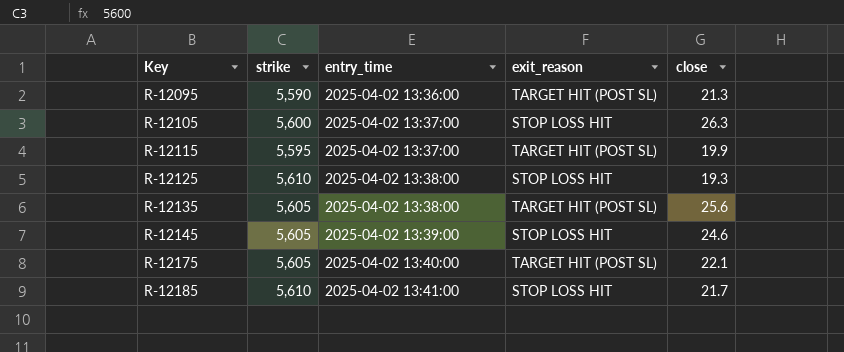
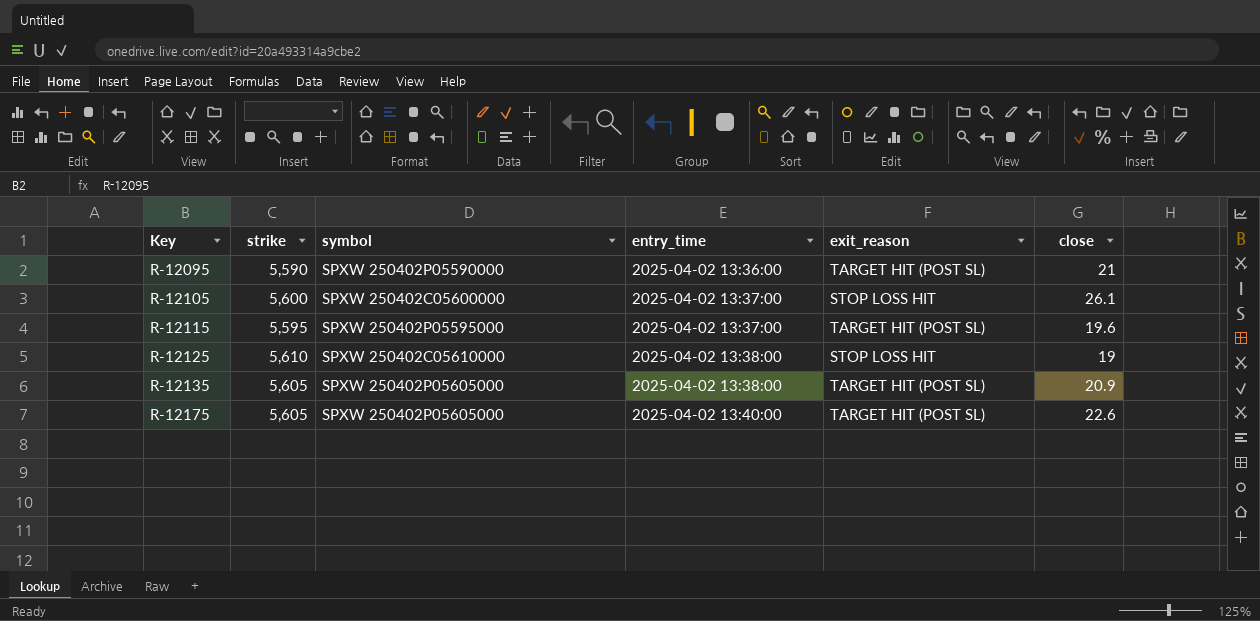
column symbol | position: none -> 3
row R-12145: 5,605 | 2025-04-02 13:39:00 | STOP LOSS HIT | 24.6 -> none
row R-12185: 5,610 | 2025-04-02 13:41:00 | STOP LOSS HIT | 21.7 -> none
R-12095 | close: 21.3 -> 21
R-12105 | close: 26.3 -> 26.1
R-12115 | close: 19.9 -> 19.6
R-12125 | close: 19.3 -> 19
R-12135 | close: 25.6 -> 20.9
R-12175 | close: 22.1 -> 22.6

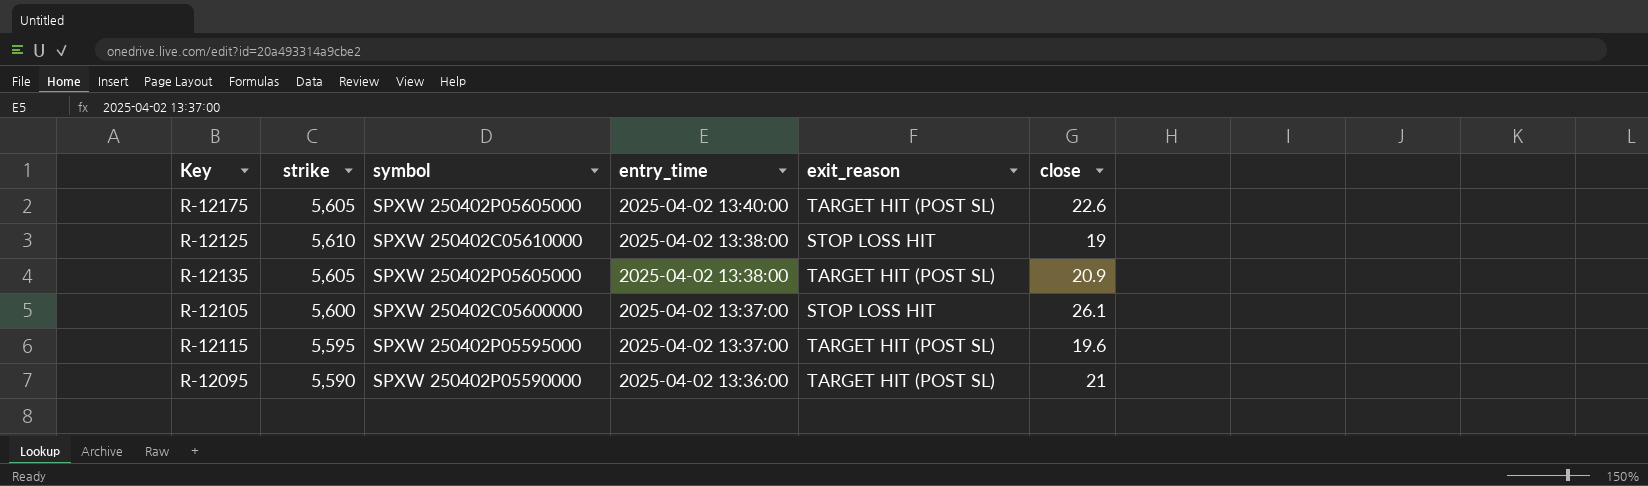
row order: Key ascending -> entry_time descending

